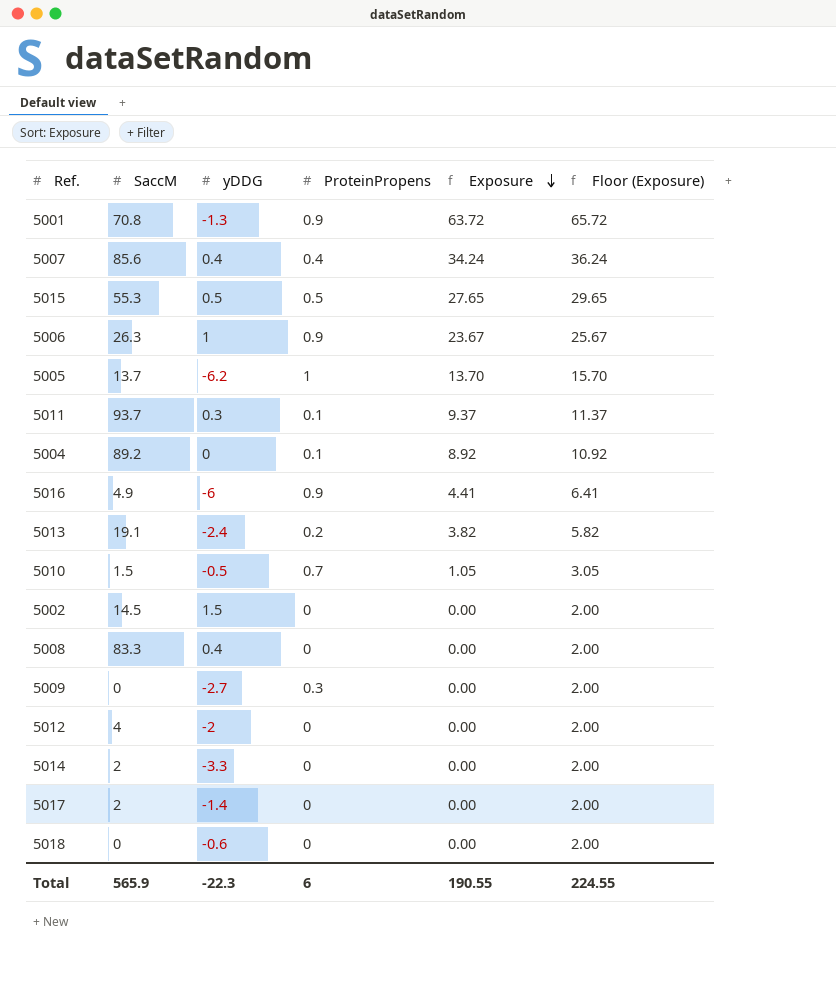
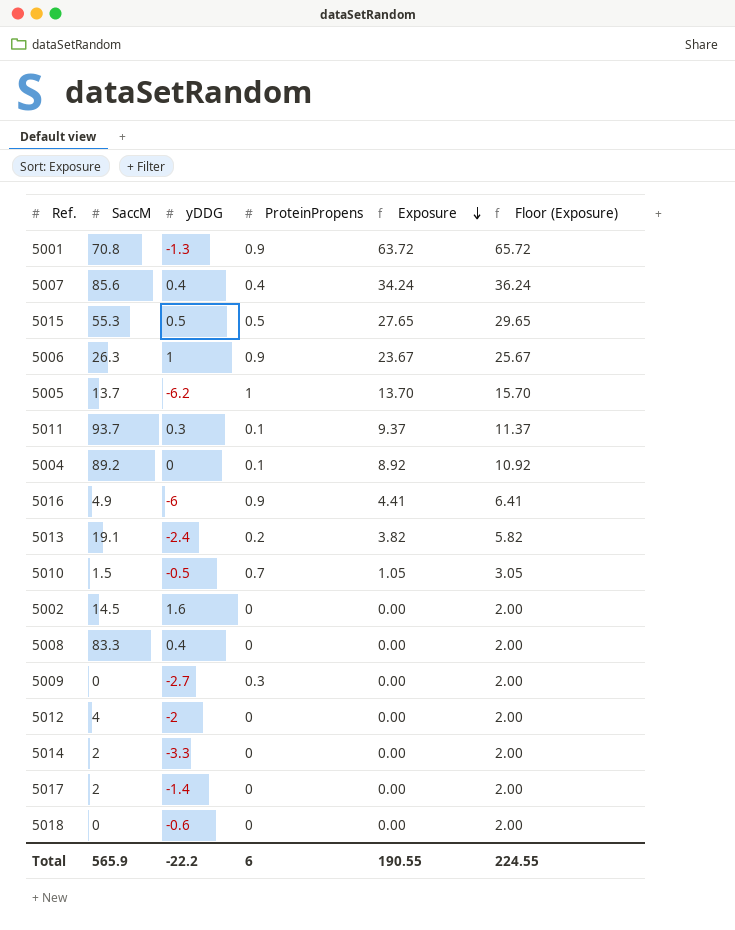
5002 | yDDG: 1.5 -> 1.6
Total | yDDG: -22.3 -> -22.2

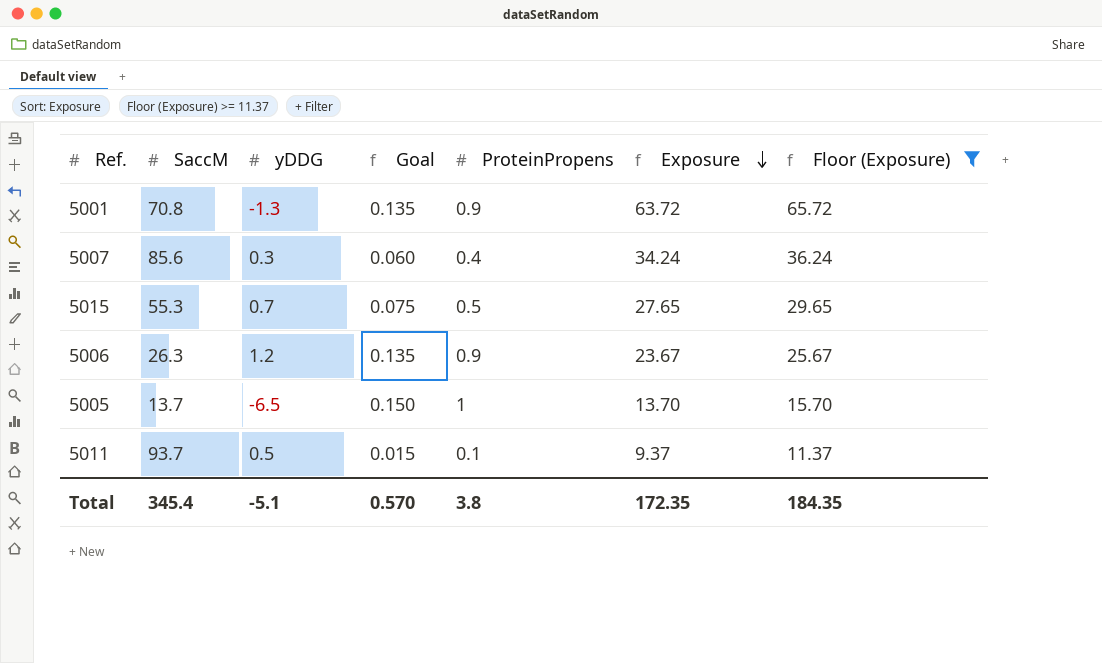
filter: none -> Floor (Exposure) >= 11.37
column Goal | formula: none -> [ProteinPropens] * 0.15
5007 | yDDG: 0.4 -> 0.3
5015 | yDDG: 0.5 -> 0.7
5006 | yDDG: 1 -> 1.2
5005 | yDDG: -6.2 -> -6.5
5011 | yDDG: 0.3 -> 0.5
Total | SaccM: 565.9 -> 345.4
Total | yDDG: -22.2 -> -5.1
Total | ProteinPropens: 6 -> 3.8
Total | Exposure: 190.55 -> 172.35
Total | Floor (Exposure): 224.55 -> 184.35

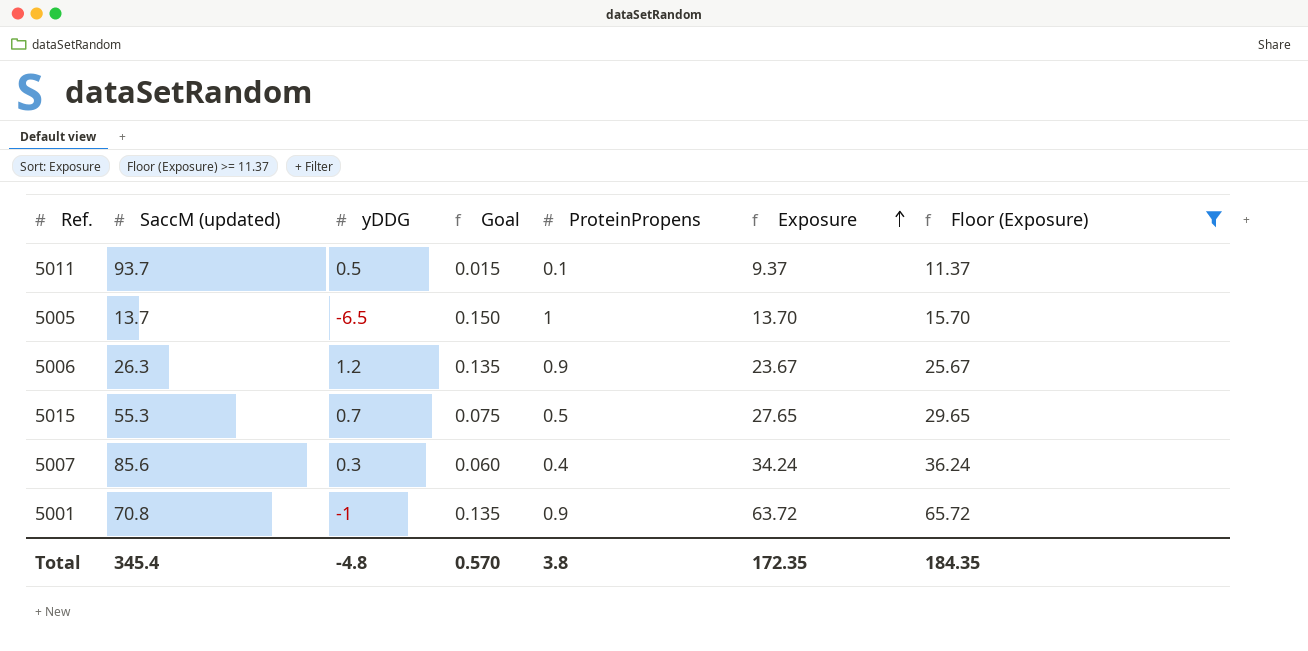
row order: Exposure descending -> Exposure ascending
column name: SaccM -> SaccM (updated)
5001 | yDDG: -1.3 -> -1
Total | yDDG: -5.1 -> -4.8

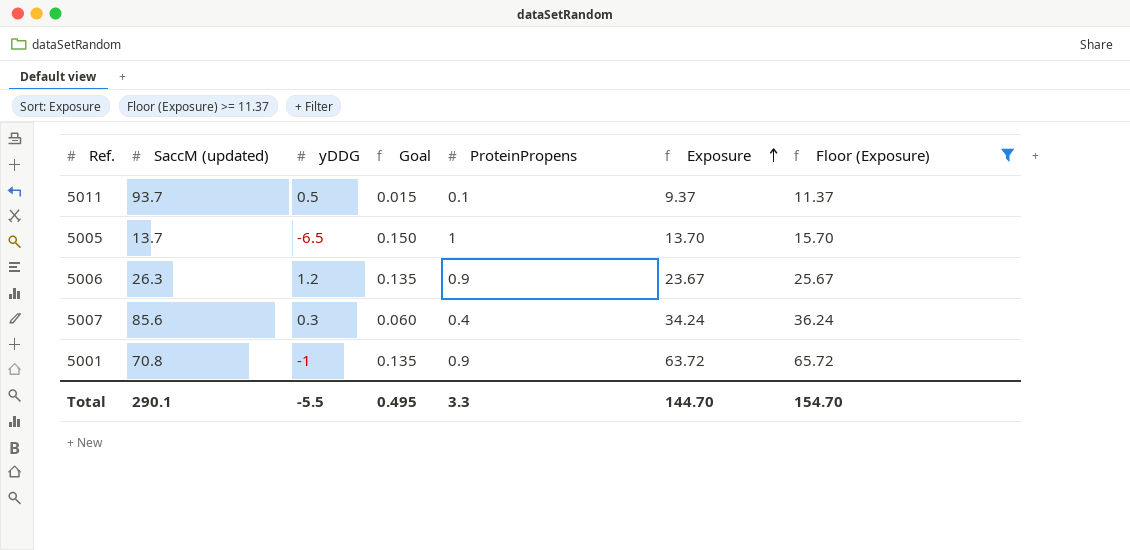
row 5015: 55.3 | 0.7 | 0.075 | 0.5 | 27.65 | 29.65 -> none
Total | SaccM (updated): 345.4 -> 290.1
Total | yDDG: -4.8 -> -5.5
Total | Goal: 0.570 -> 0.495
Total | ProteinPropens: 3.8 -> 3.3
Total | Exposure: 172.35 -> 144.70
Total | Floor (Exposure): 184.35 -> 154.70

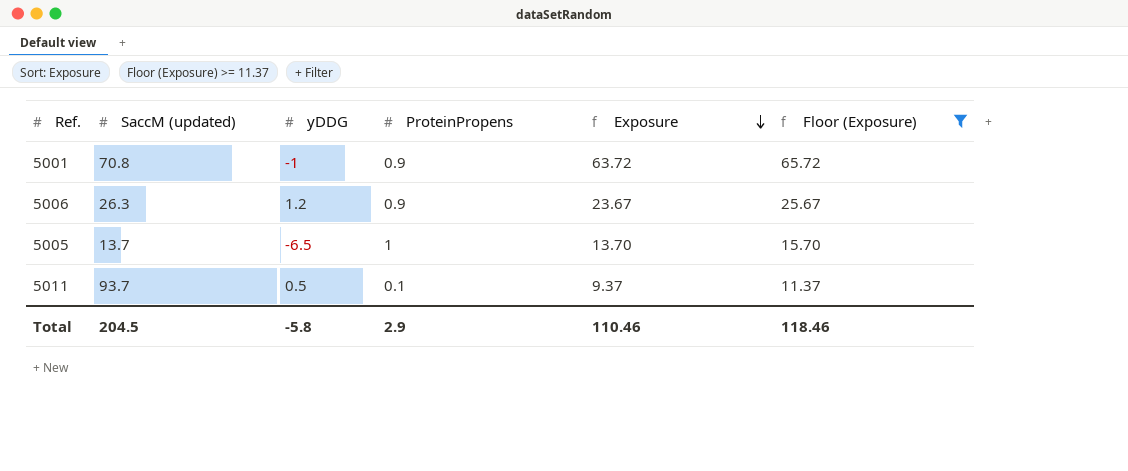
row order: Exposure ascending -> Exposure descending
column Goal | formula: [ProteinPropens] * 0.15 -> none
row 5007: 85.6 | 0.3 | 0.060 | 0.4 | 34.24 | 36.24 -> none
Total | SaccM (updated): 290.1 -> 204.5
Total | yDDG: -5.5 -> -5.8
Total | ProteinPropens: 3.3 -> 2.9
Total | Exposure: 144.70 -> 110.46
Total | Floor (Exposure): 154.70 -> 118.46

